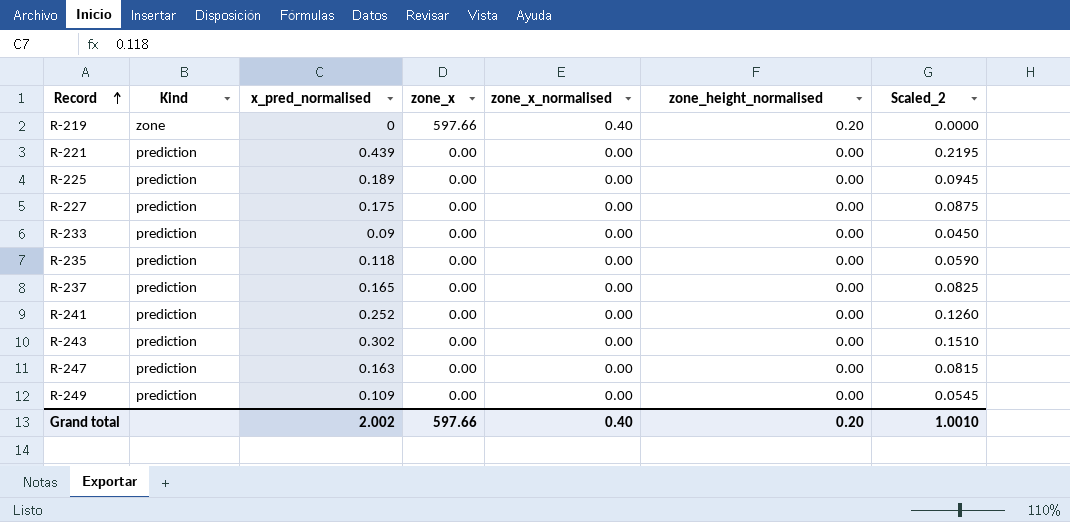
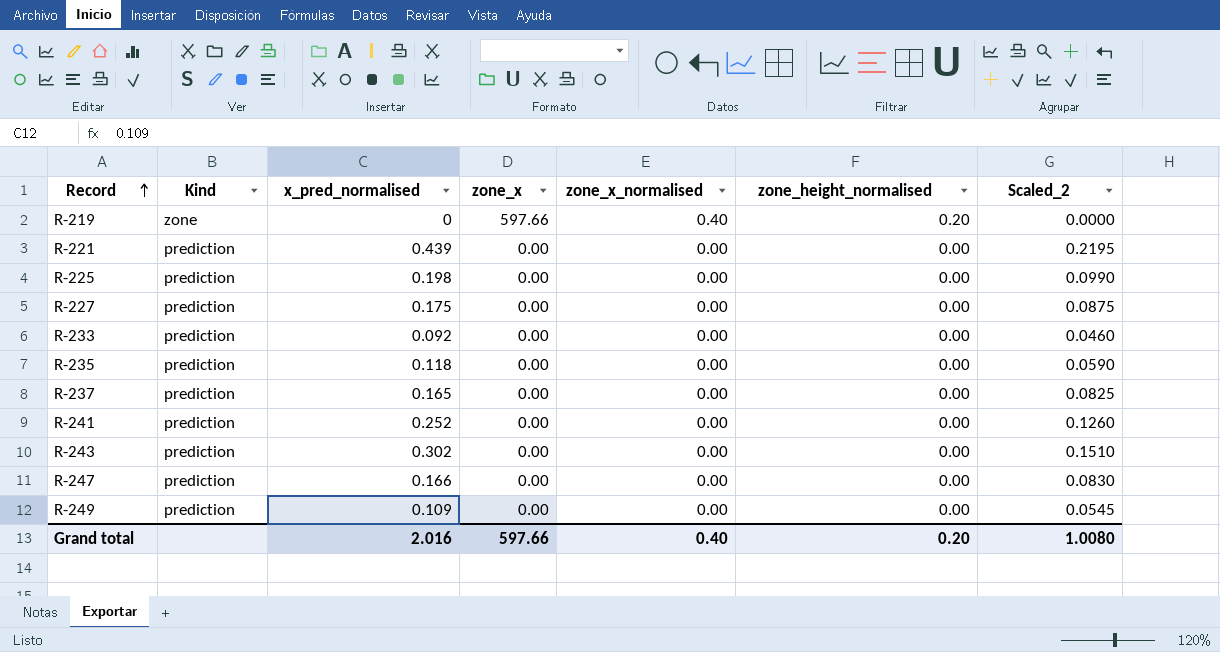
R-225 | x_pred_normalised: 0.189 -> 0.198
R-225 | Scaled_2: 0.0945 -> 0.0990
R-233 | x_pred_normalised: 0.09 -> 0.092
R-233 | Scaled_2: 0.0450 -> 0.0460
R-247 | x_pred_normalised: 0.163 -> 0.166
R-247 | Scaled_2: 0.0815 -> 0.0830
Grand total | x_pred_normalised: 2.002 -> 2.016
Grand total | Scaled_2: 1.0010 -> 1.0080

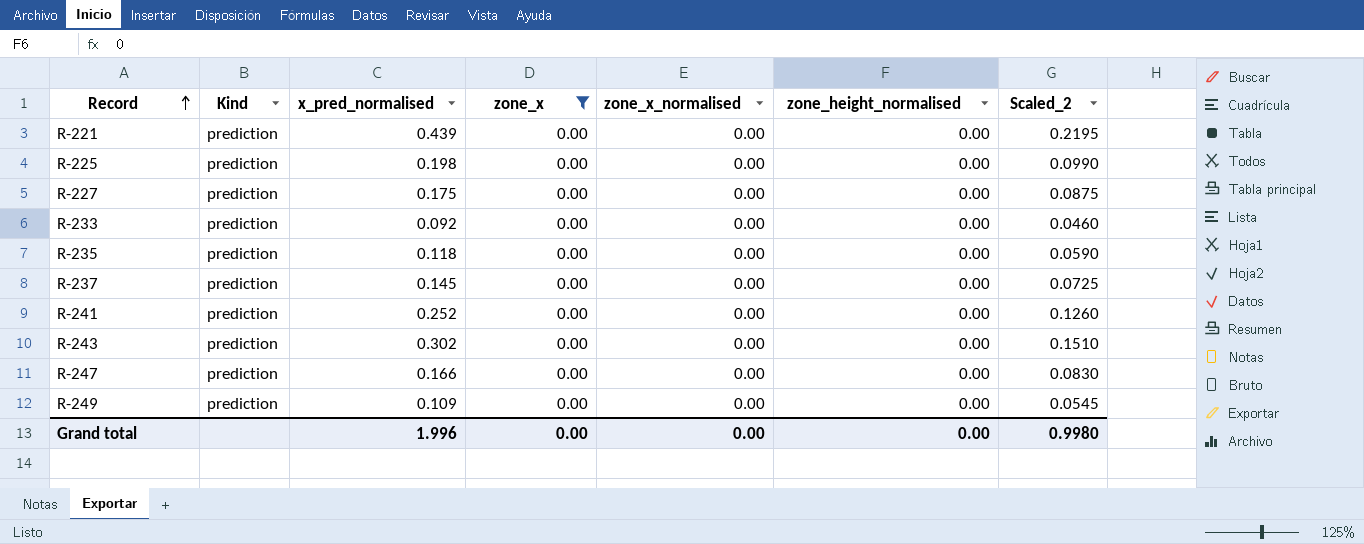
filter: none -> zone_x = 0.00
R-237 | x_pred_normalised: 0.165 -> 0.145
R-237 | Scaled_2: 0.0825 -> 0.0725
Grand total | x_pred_normalised: 2.016 -> 1.996
Grand total | zone_x: 597.66 -> 0.00
Grand total | zone_x_normalised: 0.40 -> 0.00
Grand total | zone_height_normalised: 0.20 -> 0.00
Grand total | Scaled_2: 1.0080 -> 0.9980

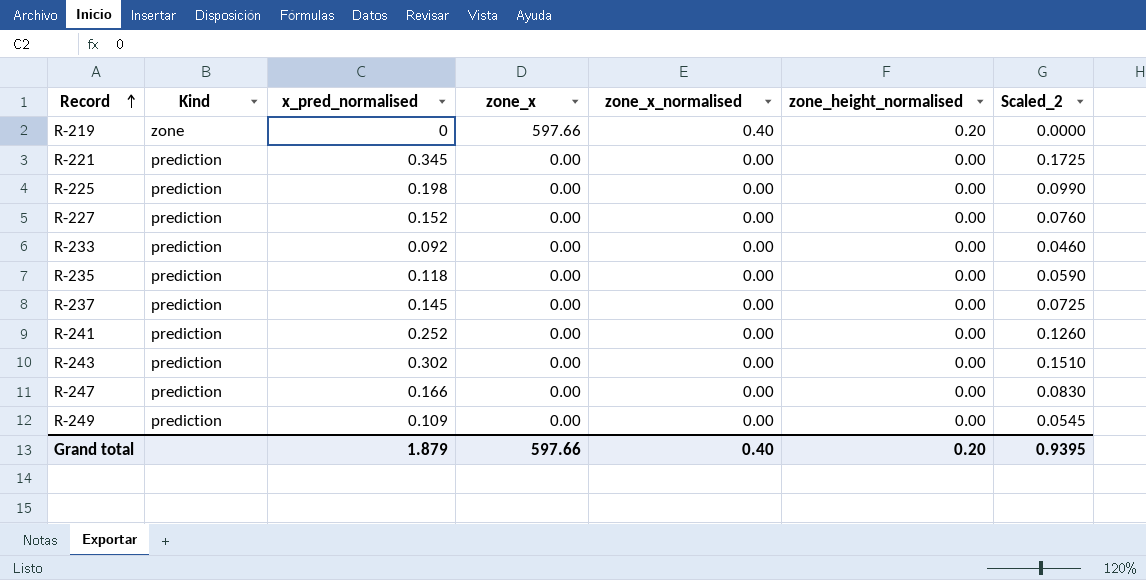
filter: zone_x = 0.00 -> none
R-221 | x_pred_normalised: 0.439 -> 0.345
R-221 | Scaled_2: 0.2195 -> 0.1725
R-227 | x_pred_normalised: 0.175 -> 0.152
R-227 | Scaled_2: 0.0875 -> 0.0760
Grand total | x_pred_normalised: 1.996 -> 1.879
Grand total | zone_x: 0.00 -> 597.66
Grand total | zone_x_normalised: 0.00 -> 0.40
Grand total | zone_height_normalised: 0.00 -> 0.20
Grand total | Scaled_2: 0.9980 -> 0.9395

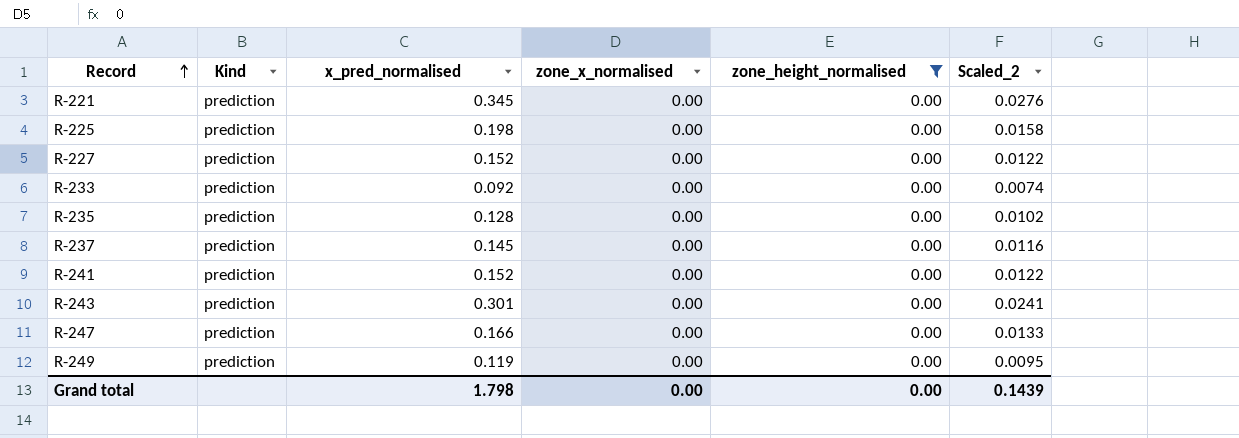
filter: none -> zone_height_normalised = 0.00
column zone_x | position: 4 -> none
column Scaled_2 | formula: [x_pred_normalised] * 0.5 -> [x_pred_normalised] * 0.08
R-235 | x_pred_normalised: 0.118 -> 0.128
R-241 | x_pred_normalised: 0.252 -> 0.152
R-243 | x_pred_normalised: 0.302 -> 0.301
R-249 | x_pred_normalised: 0.109 -> 0.119
Grand total | x_pred_normalised: 1.879 -> 1.798
Grand total | zone_x_normalised: 0.40 -> 0.00
Grand total | zone_height_normalised: 0.20 -> 0.00
Grand total | Scaled_2: 0.9395 -> 0.1439

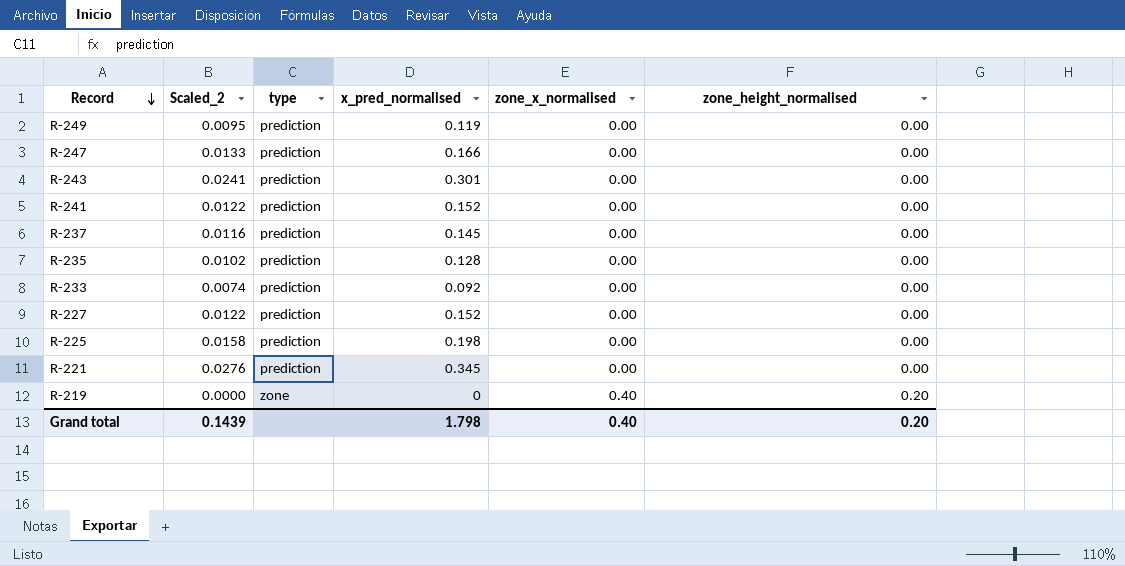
filter: zone_height_normalised = 0.00 -> none
row order: Record ascending -> Record descending
column Scaled_2 | position: 6 -> 2
column name: Kind -> type
Grand total | zone_x_normalised: 0.00 -> 0.40
Grand total | zone_height_normalised: 0.00 -> 0.20

